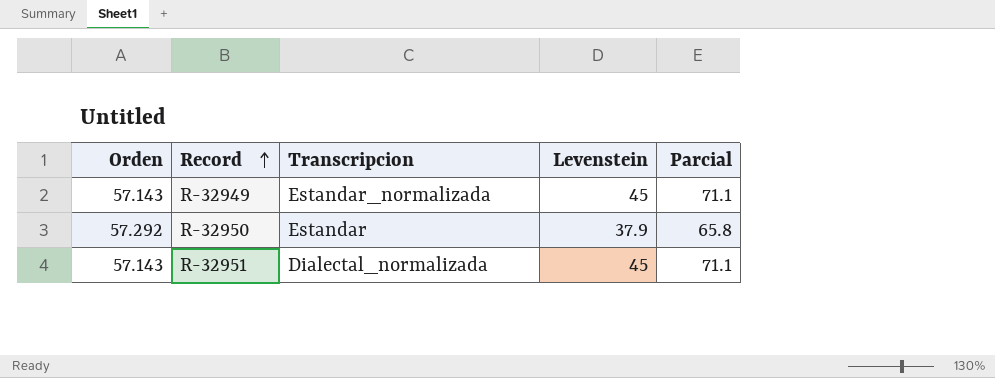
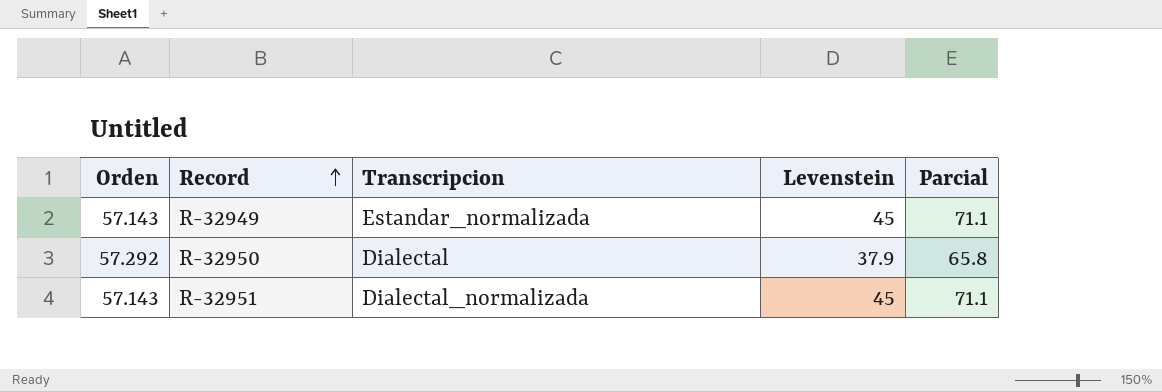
R-32950 | Transcripcion: Estandar -> Dialectal

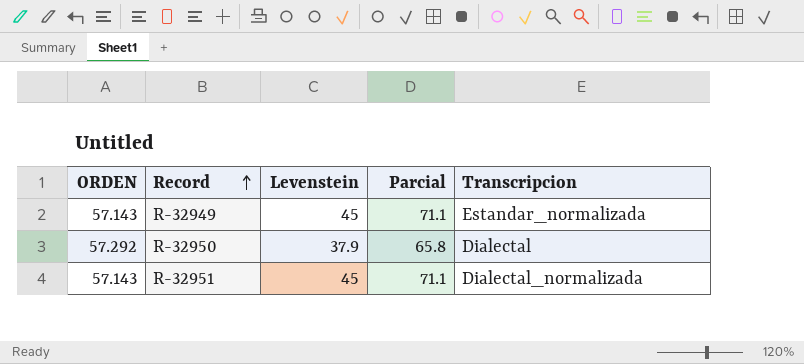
column name: Orden -> ORDEN
column Transcripcion | position: 3 -> 5

